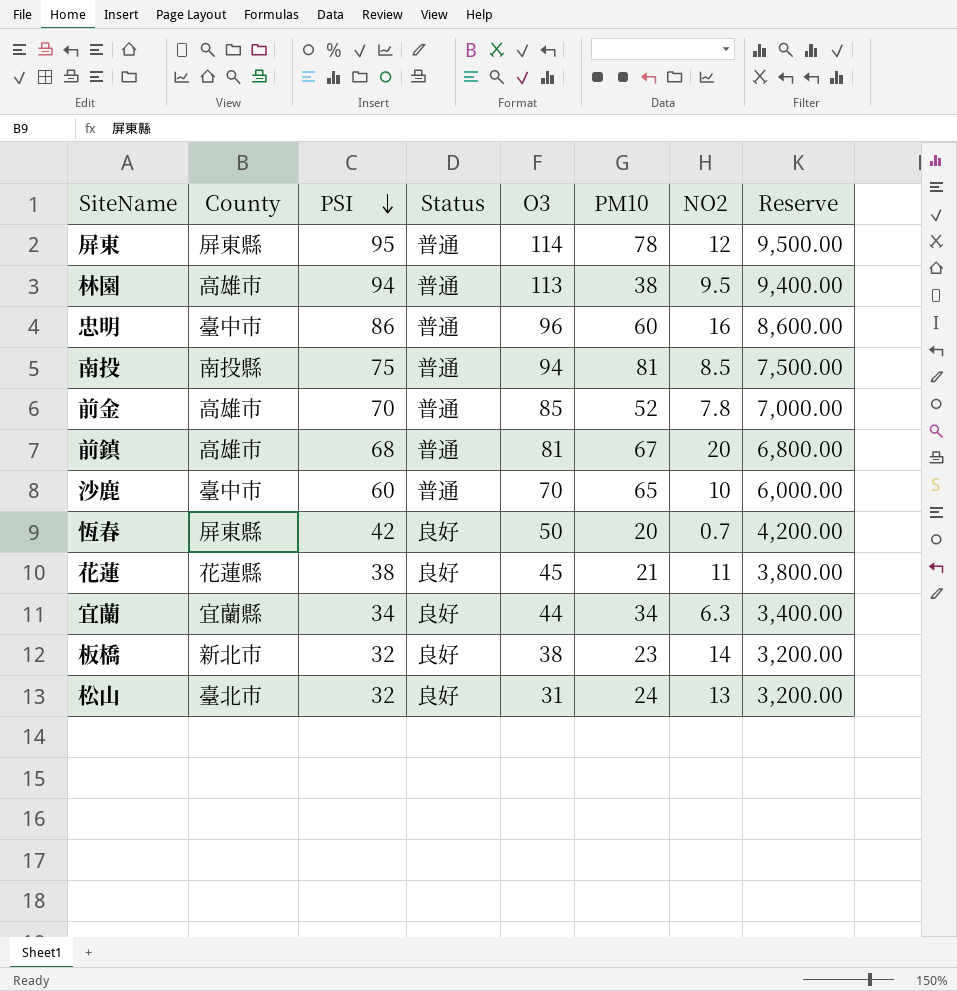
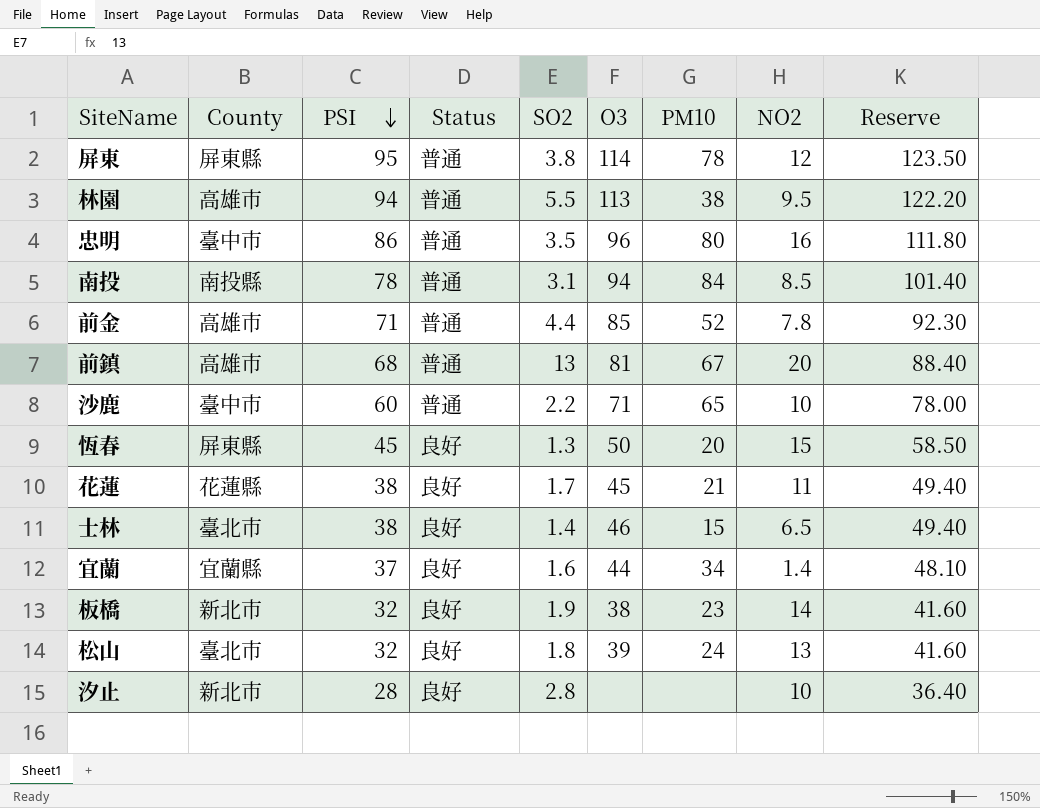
column SO2 | position: none -> 5
column Reserve | formula: [PSI] * 100 -> [PSI] * 1.3
忠明 | PM10: 60 -> 80
南投 | PSI: 75 -> 78
南投 | PM10: 81 -> 84
前金 | PSI: 70 -> 71
沙鹿 | O3: 70 -> 71
恆春 | PSI: 42 -> 45
恆春 | NO2: 0.7 -> 15
row 士林: none -> 臺北市 | 38 | 良好 | 1.4 | 46 | 15 | 6.5 | 49.40
宜蘭 | PSI: 34 -> 37
宜蘭 | NO2: 6.3 -> 1.4
松山 | O3: 31 -> 39
row 汐止: none -> 新北市 | 28 | 良好 | 2.8 | none | none | 10 | 36.40

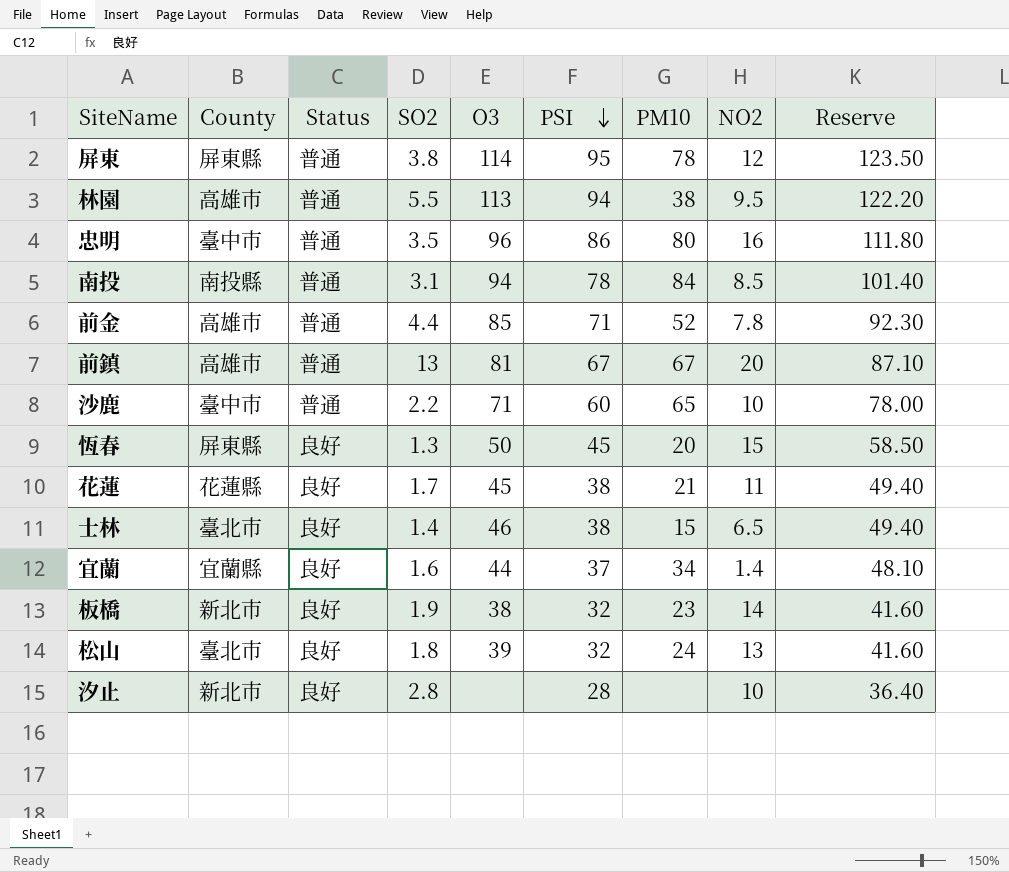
column PSI | position: 3 -> 6
前鎮 | PSI: 68 -> 67
前鎮 | Reserve: 88.40 -> 87.10

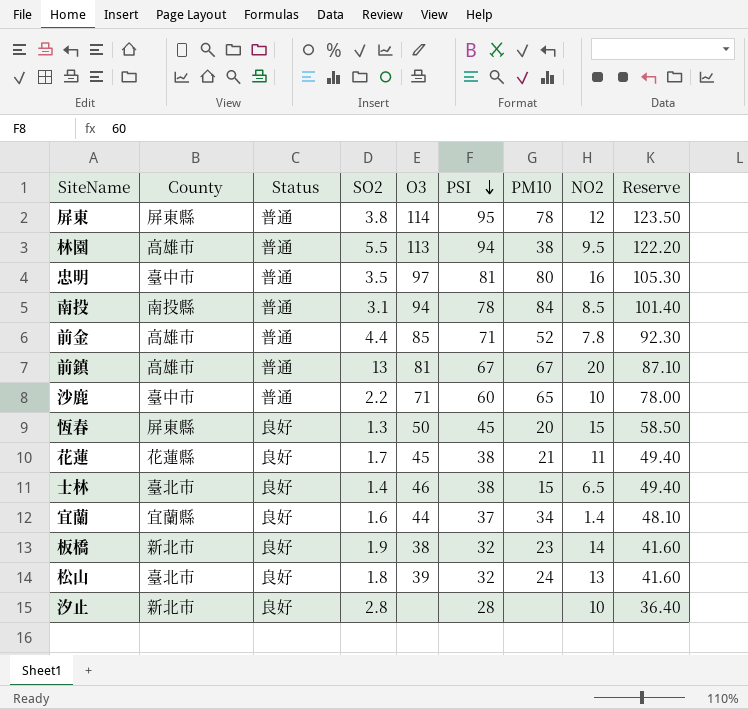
忠明 | O3: 96 -> 97
忠明 | PSI: 86 -> 81
忠明 | Reserve: 111.80 -> 105.30

